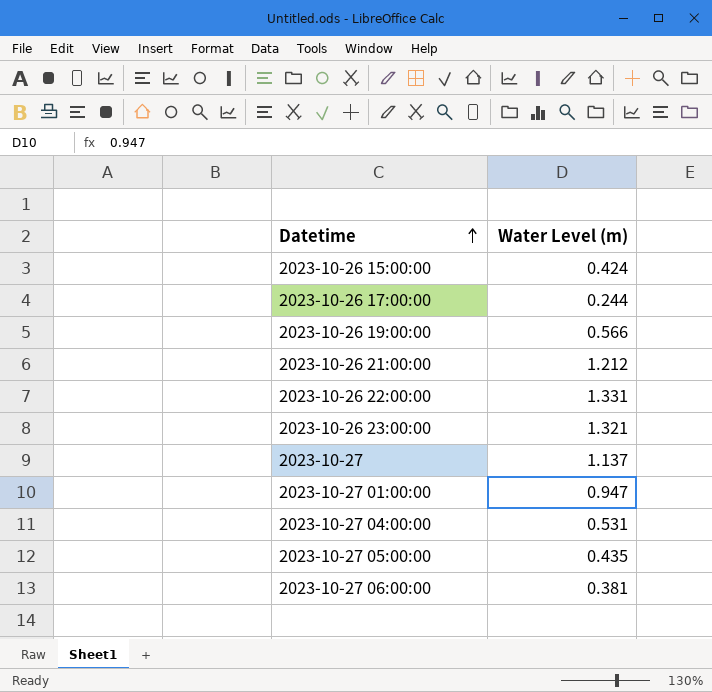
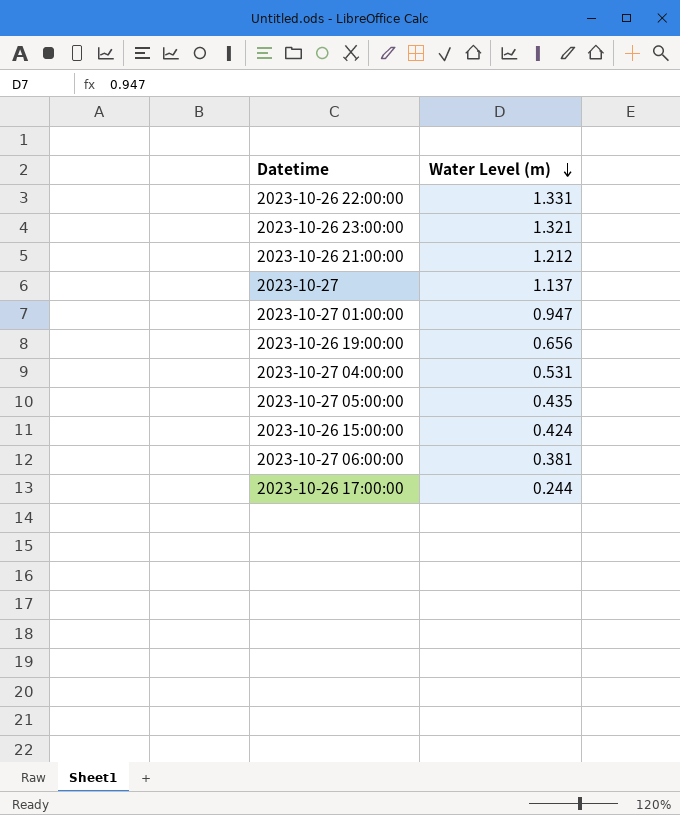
row order: Datetime ascending -> Water Level (m) descending
2023-10-26 19:00:00 | Water Level (m): 0.566 -> 0.656

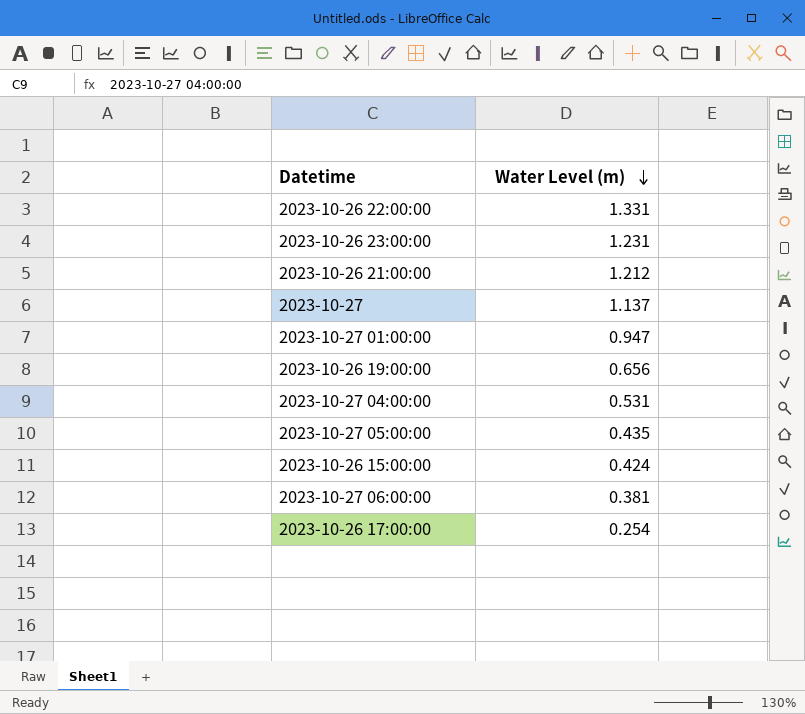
2023-10-26 23:00:00 | Water Level (m): 1.321 -> 1.231
2023-10-26 17:00:00 | Water Level (m): 0.244 -> 0.254

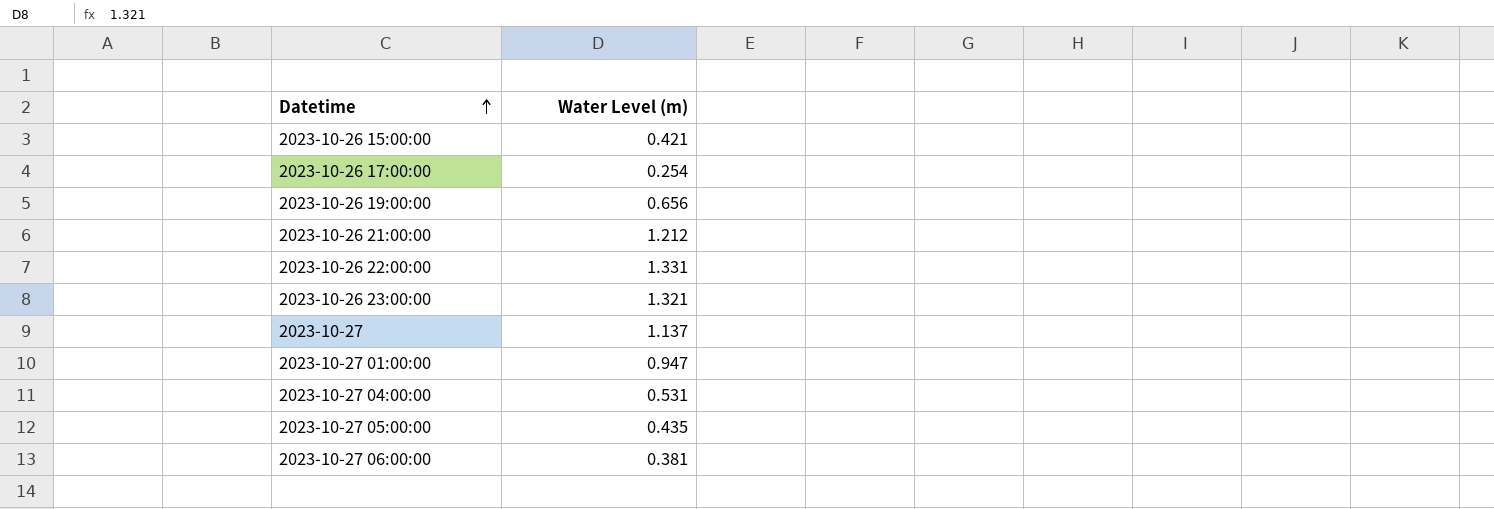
row order: Water Level (m) descending -> Datetime ascending
2023-10-26 15:00:00 | Water Level (m): 0.424 -> 0.421
2023-10-26 23:00:00 | Water Level (m): 1.231 -> 1.321

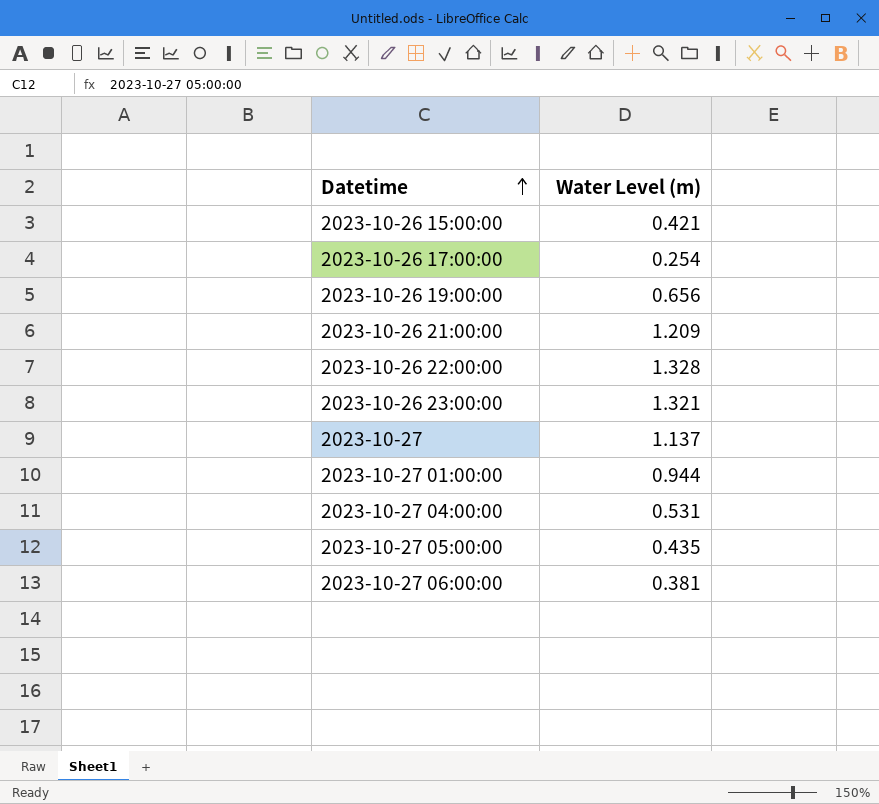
2023-10-26 21:00:00 | Water Level (m): 1.212 -> 1.209
2023-10-26 22:00:00 | Water Level (m): 1.331 -> 1.328
2023-10-27 01:00:00 | Water Level (m): 0.947 -> 0.944

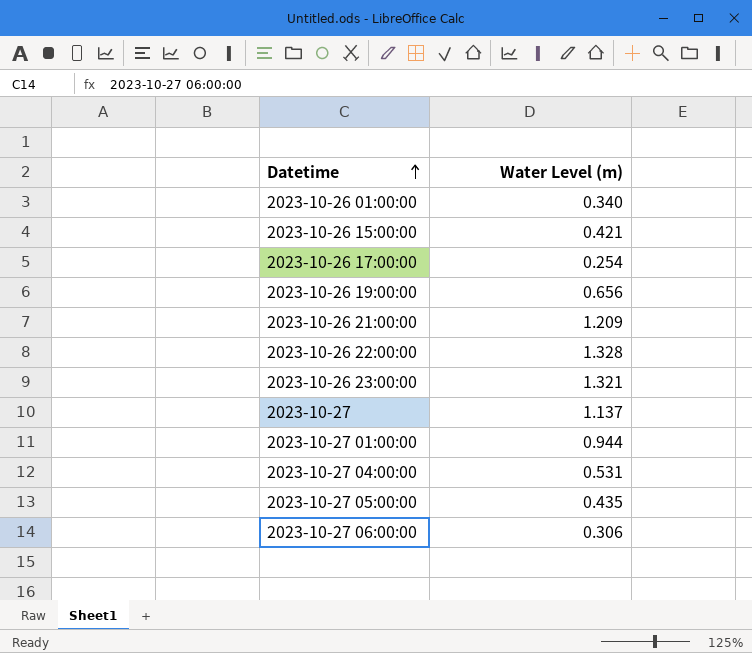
row 2023-10-26 01:00:00: none -> 0.340
2023-10-27 06:00:00 | Water Level (m): 0.381 -> 0.306

